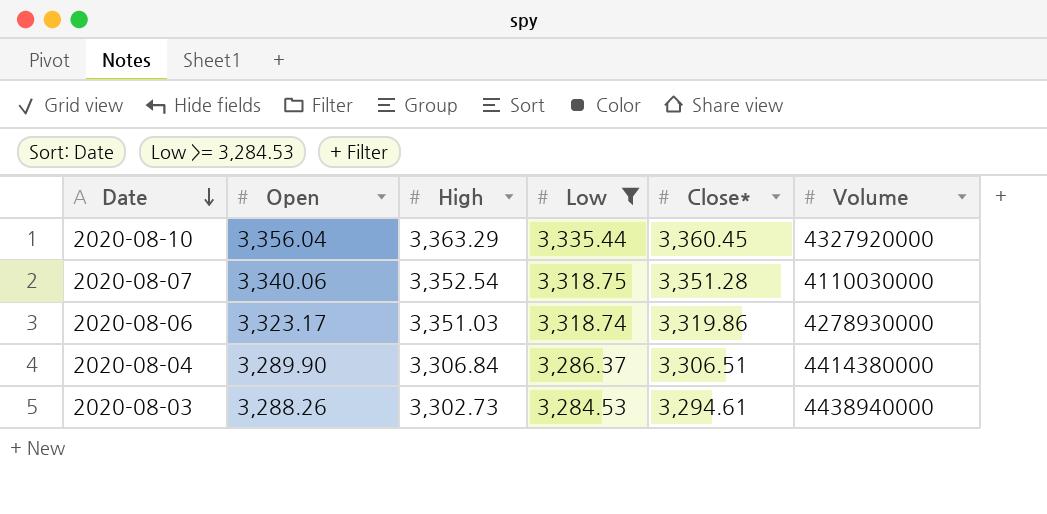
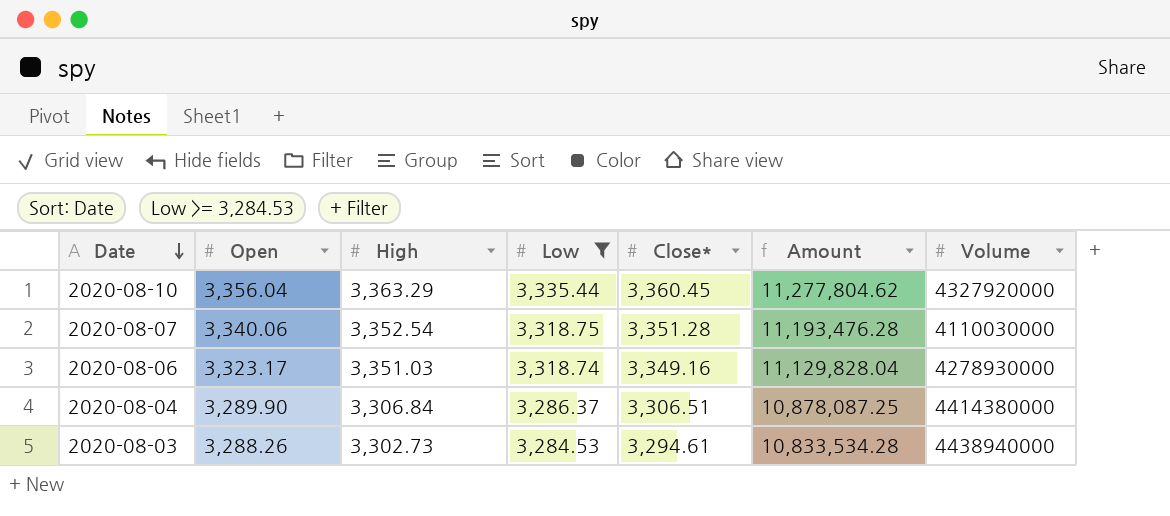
column Amount | formula: none -> [Open] * [Close*]
2020-08-06 | Close*: 3,319.86 -> 3,349.16

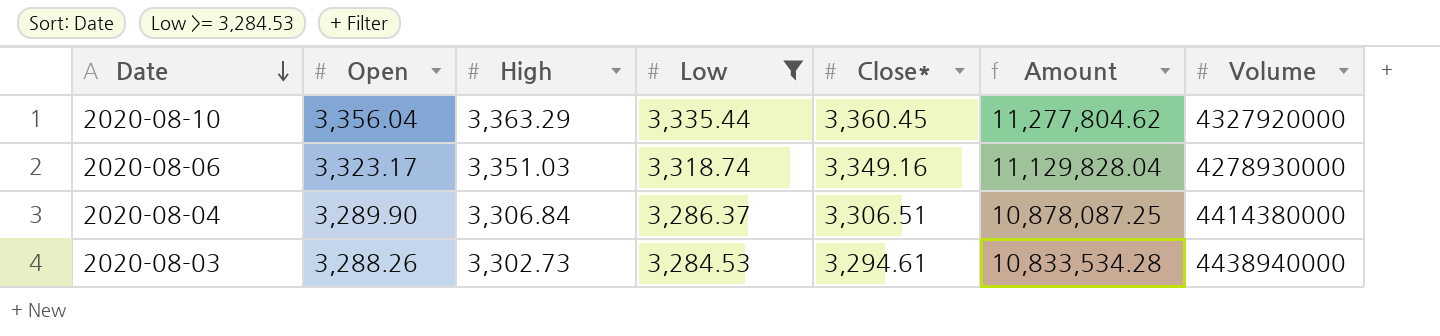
row 2020-08-07: 3,340.06 | 3,352.54 | 3,318.75 | 3,351.28 | 11,193,476.28 | 4110030000 -> none

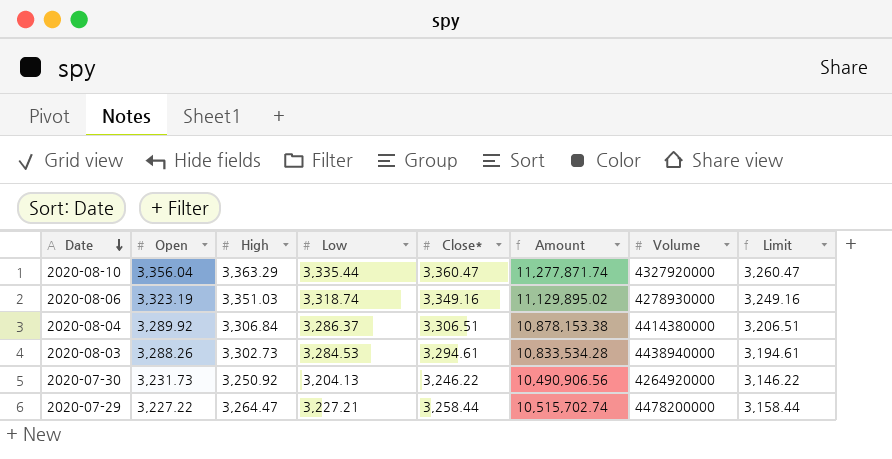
filter: Low >= 3,284.53 -> none
column Limit | formula: none -> [Close*] - 100
2020-08-10 | Close*: 3,360.45 -> 3,360.47
2020-08-10 | Amount: 11,277,804.62 -> 11,277,871.74
2020-08-06 | Open: 3,323.17 -> 3,323.19
2020-08-06 | Amount: 11,129,828.04 -> 11,129,895.02
2020-08-04 | Open: 3,289.90 -> 3,289.92
2020-08-04 | Amount: 10,878,087.25 -> 10,878,153.38

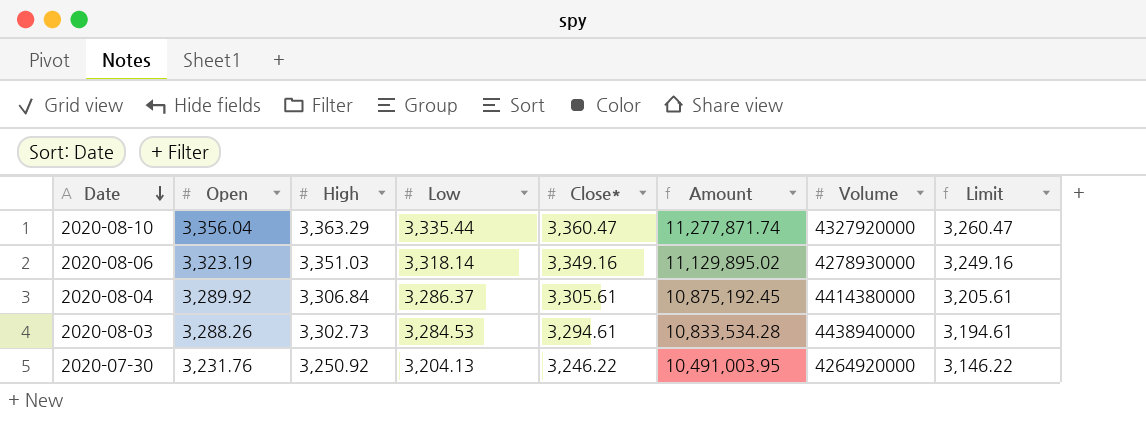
row 2020-07-29: 3,227.22 | 3,264.47 | 3,227.21 | 3,258.44 | 10,515,702.74 | 4478200000 | 3,158.44 -> none
2020-08-06 | Low: 3,318.74 -> 3,318.14
2020-08-04 | Close*: 3,306.51 -> 3,305.61
2020-08-04 | Amount: 10,878,153.38 -> 10,875,192.45
2020-08-04 | Limit: 3,206.51 -> 3,205.61
2020-07-30 | Open: 3,231.73 -> 3,231.76
2020-07-30 | Amount: 10,490,906.56 -> 10,491,003.95

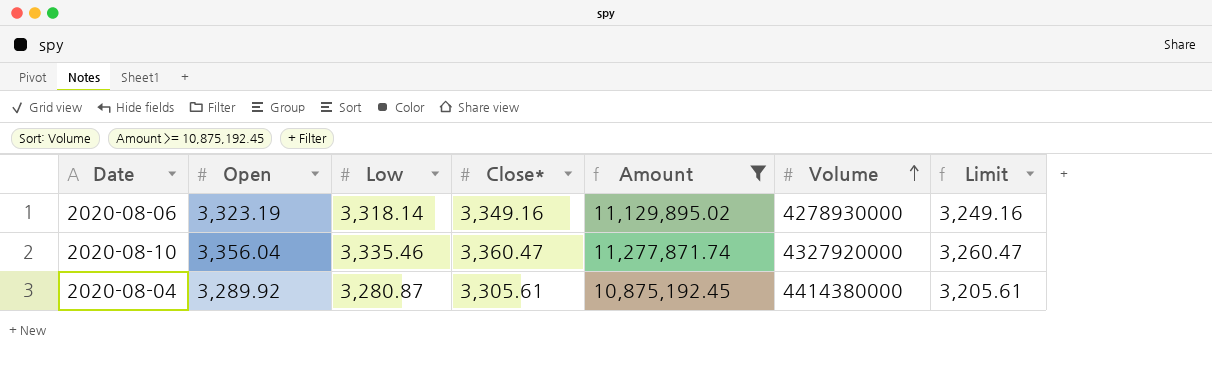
filter: none -> Amount >= 10,875,192.45
row order: Date descending -> Volume ascending
column High | position: 3 -> none
2020-08-10 | Low: 3,335.44 -> 3,335.46
2020-08-04 | Low: 3,286.37 -> 3,280.87

